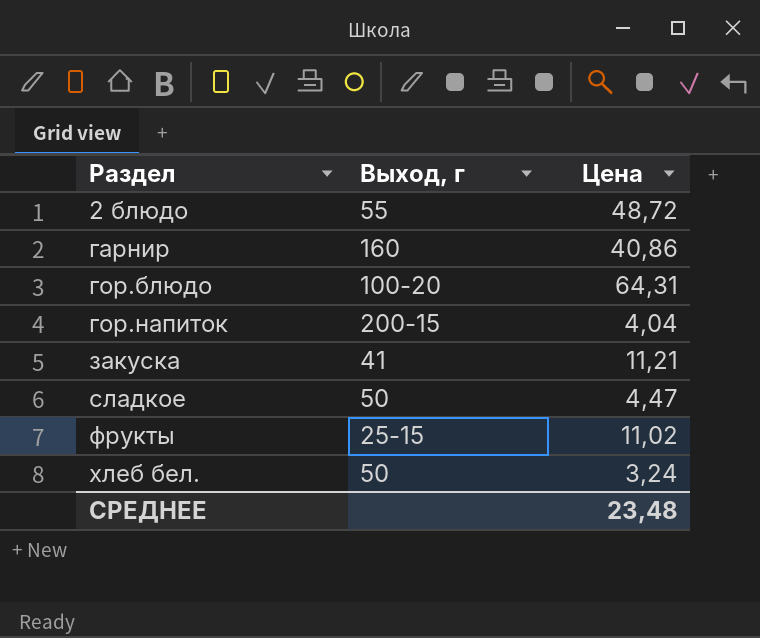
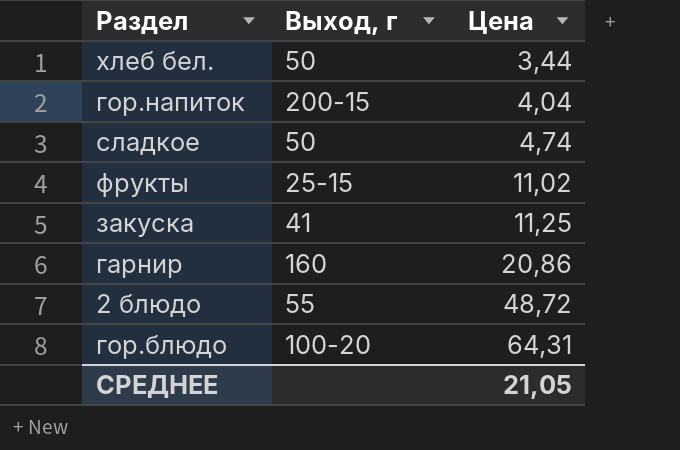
row order: Раздел ascending -> Цена ascending
хлеб бел. | Цена: 3,24 -> 3,44
сладкое | Цена: 4,47 -> 4,74
закуска | Цена: 11,21 -> 11,25
гарнир | Цена: 40,86 -> 20,86
СРЕДНЕЕ | Цена: 23,48 -> 21,05

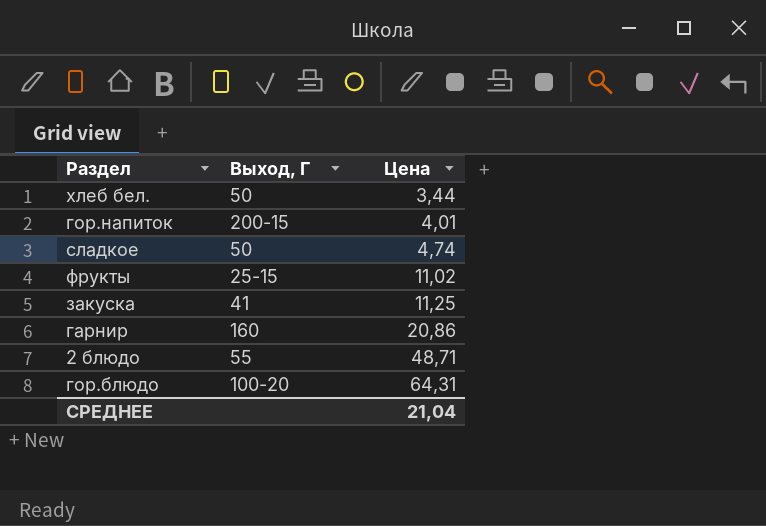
column name: Выход, г -> Выход, Г
гор.напиток | Цена: 4,04 -> 4,01
2 блюдо | Цена: 48,72 -> 48,71
СРЕДНЕЕ | Цена: 21,05 -> 21,04

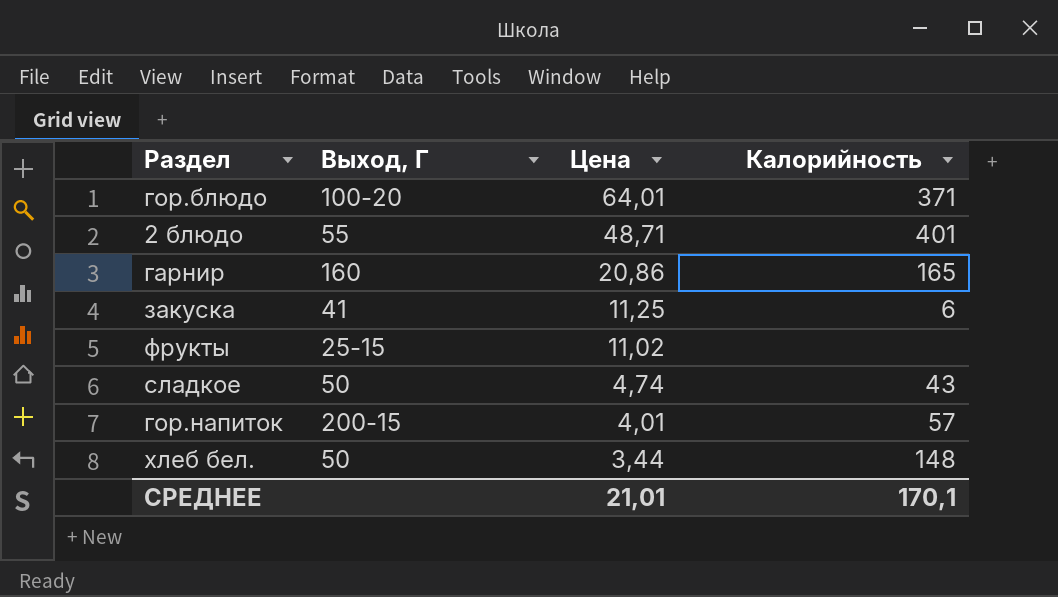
row order: Цена ascending -> Цена descending
column Калорийность | position: none -> 4
гор.блюдо | Цена: 64,31 -> 64,01
СРЕДНЕЕ | Цена: 21,04 -> 21,01

